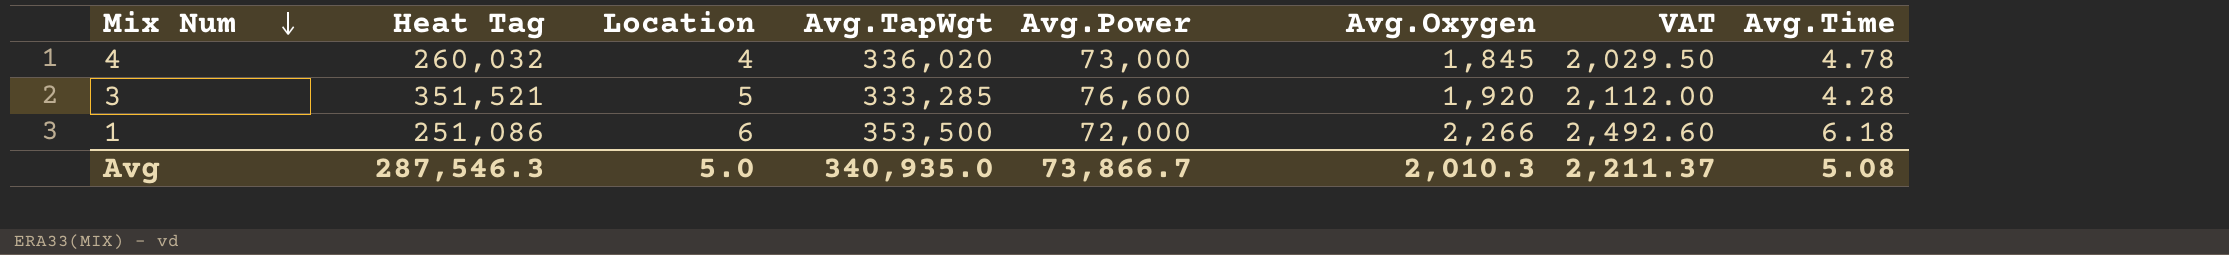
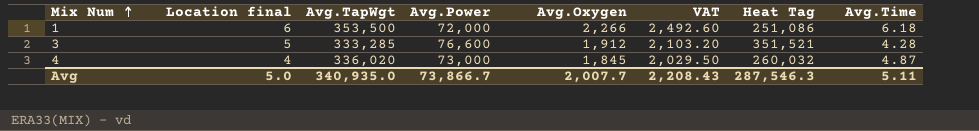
row order: Mix Num descending -> Mix Num ascending
column name: Location -> Location final
column Heat Tag | position: 2 -> 7
3 | Avg.Oxygen: 1,920 -> 1,912
3 | VAT: 2,112.00 -> 2,103.20
4 | Avg.Time: 4.78 -> 4.87
Avg | Avg.Oxygen: 2,010.3 -> 2,007.7
Avg | VAT: 2,211.37 -> 2,208.43
Avg | Avg.Time: 5.08 -> 5.11

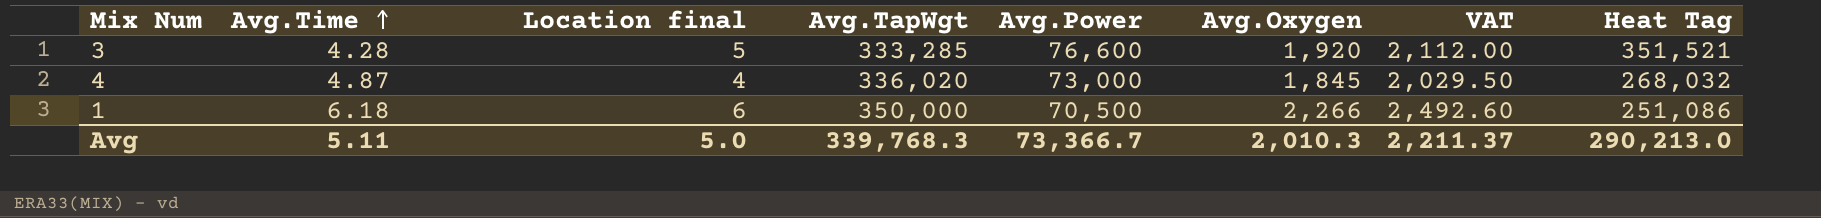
row order: Mix Num ascending -> Avg.Time ascending
column Avg.Time | position: 8 -> 2
3 | Avg.Oxygen: 1,912 -> 1,920
3 | VAT: 2,103.20 -> 2,112.00
4 | Heat Tag: 260,032 -> 268,032
1 | Avg.TapWgt: 353,500 -> 350,000
1 | Avg.Power: 72,000 -> 70,500
Avg | Avg.TapWgt: 340,935.0 -> 339,768.3
Avg | Avg.Power: 73,866.7 -> 73,366.7
Avg | Avg.Oxygen: 2,007.7 -> 2,010.3
Avg | VAT: 2,208.43 -> 2,211.37
Avg | Heat Tag: 287,546.3 -> 290,213.0

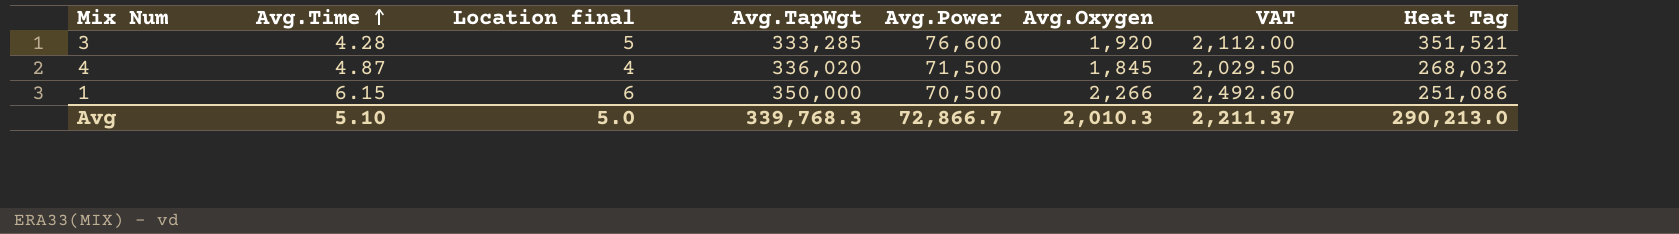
4 | Avg.Power: 73,000 -> 71,500
1 | Avg.Time: 6.18 -> 6.15
Avg | Avg.Time: 5.11 -> 5.10
Avg | Avg.Power: 73,366.7 -> 72,866.7

